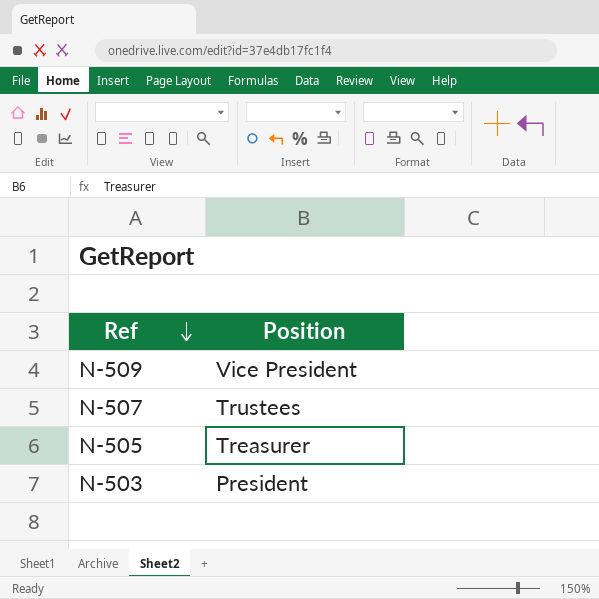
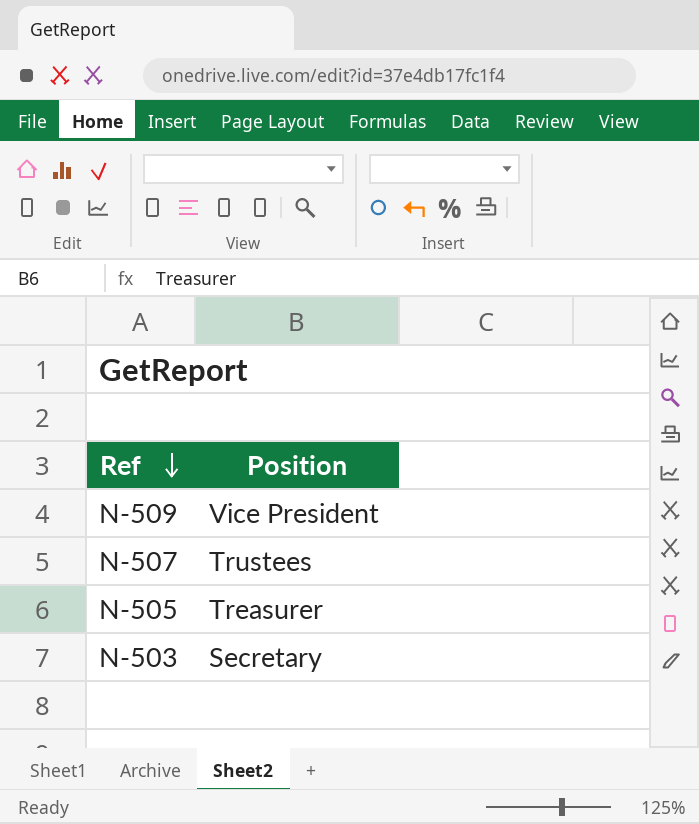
N-503 | Position: President -> Secretary

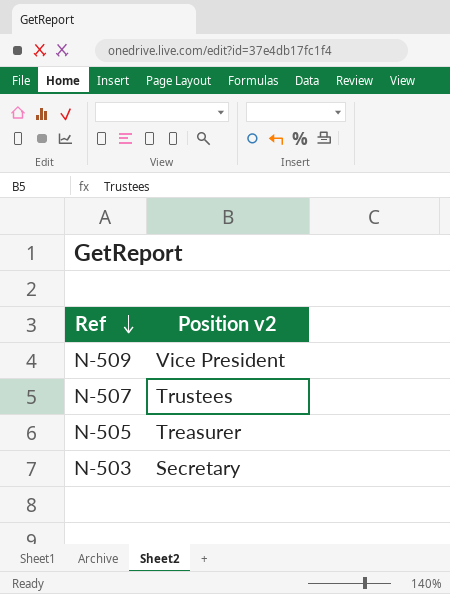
column name: Position -> Position v2

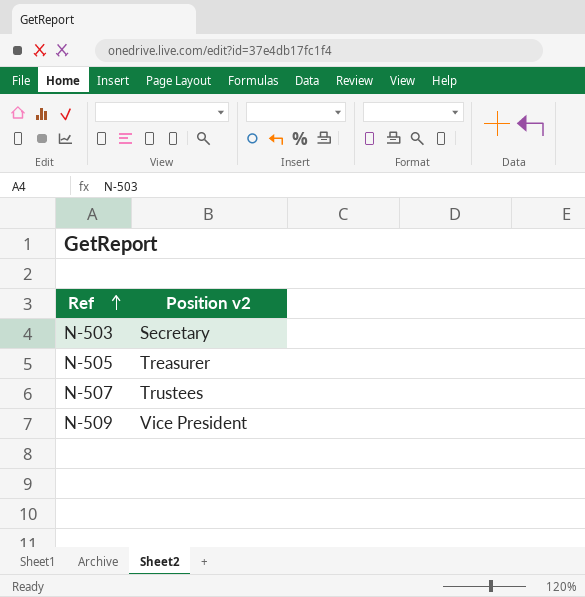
row order: Ref descending -> Ref ascending

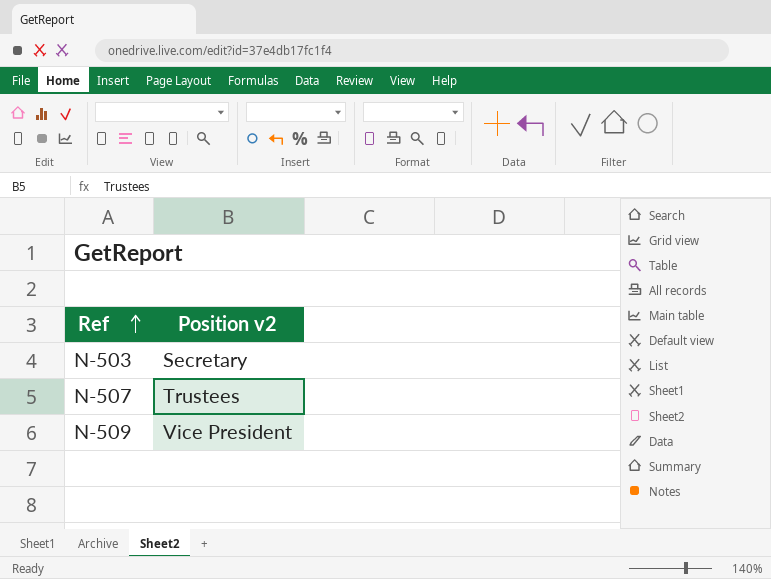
row N-505: Treasurer -> none

